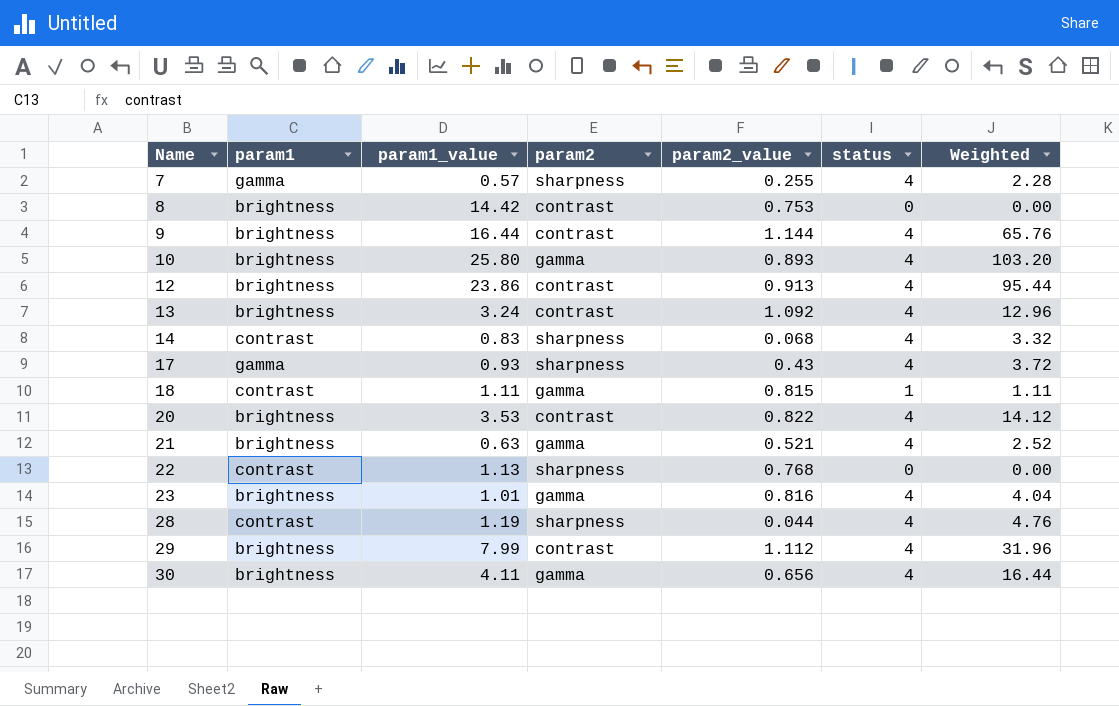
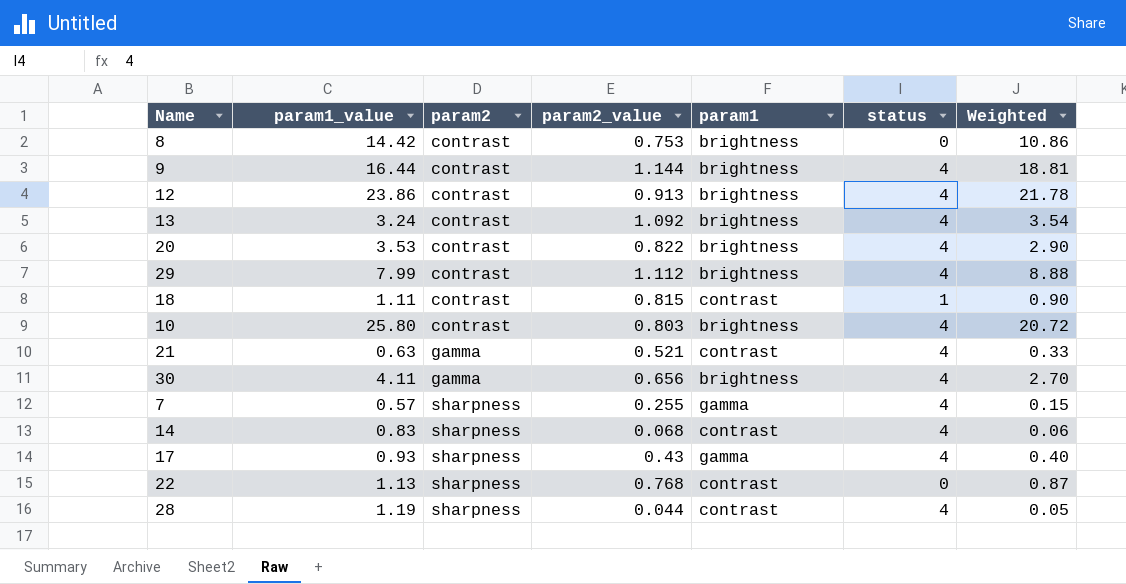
row order: Name ascending -> param2 ascending
column param1 | position: 2 -> 5
column Weighted | formula: [param1_value] * [status] -> [param1_value] * [param2_value]
row 23: brightness | 1.01 | gamma | 0.816 | 4 | 4.04 -> none
18 | param2: gamma -> contrast
10 | param2: gamma -> contrast
10 | param2_value: 0.893 -> 0.803
21 | param1: brightness -> contrast

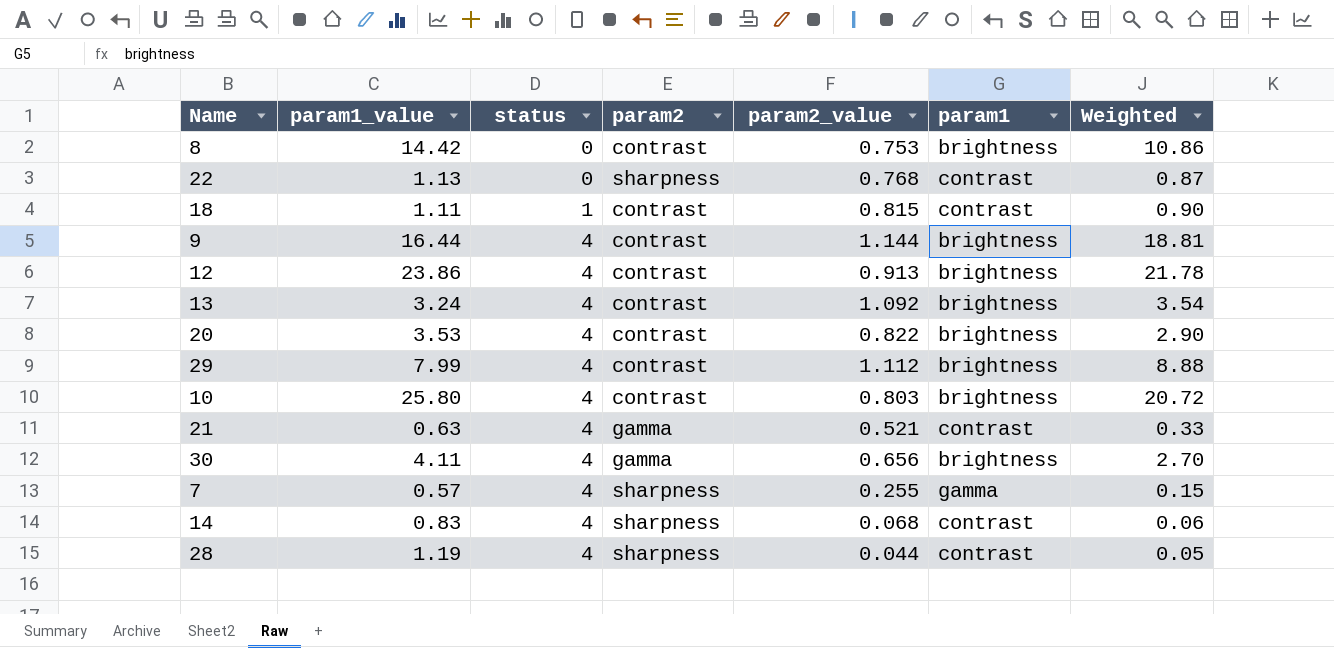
row order: param2 ascending -> status ascending
column status | position: 6 -> 3
row 17: 0.93 | sharpness | 0.43 | gamma | 4 | 0.40 -> none

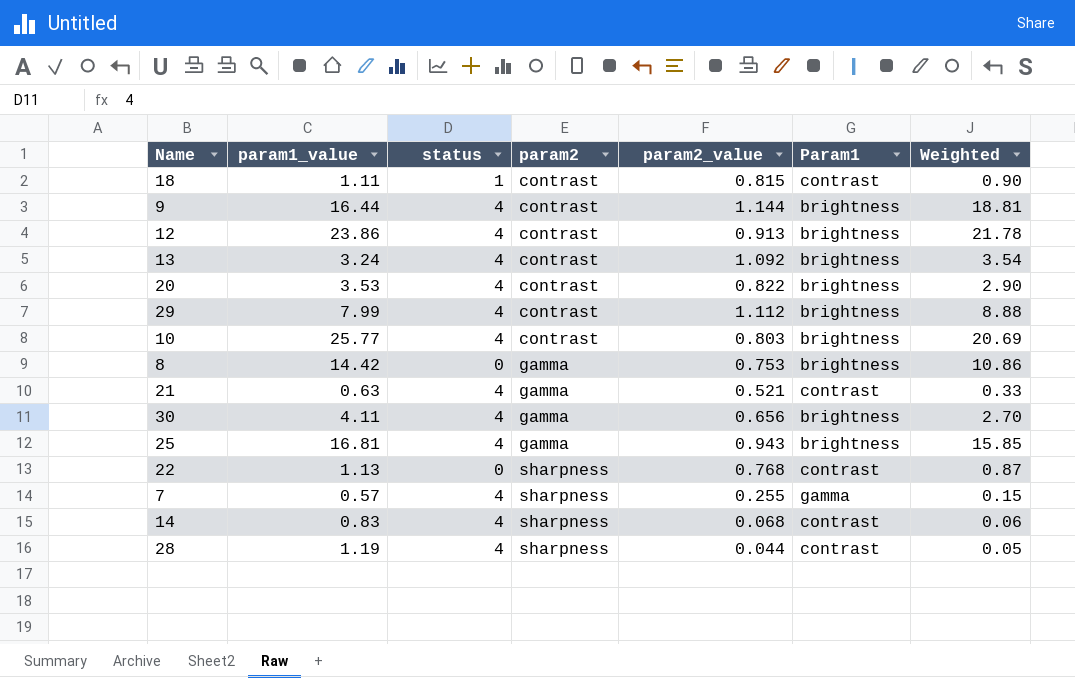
row order: status ascending -> param2 ascending
column name: param1 -> Param1
10 | param1_value: 25.80 -> 25.77
10 | Weighted: 20.72 -> 20.69
8 | param2: contrast -> gamma
row 25: none -> 16.81 | 4 | gamma | 0.943 | brightness | 15.85

